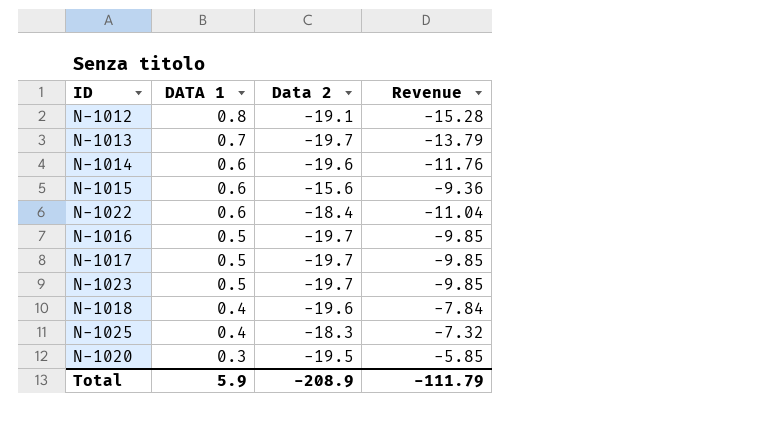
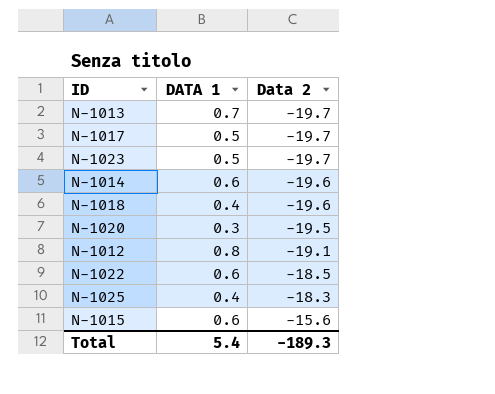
row order: DATA 1 descending -> Data 2 ascending
column Revenue | formula: [DATA 1] * [Data 2] -> none
row N-1016: 0.5 | -19.7 | -9.85 -> none
N-1022 | Data 2: -18.4 -> -18.5
Total | DATA 1: 5.9 -> 5.4
Total | Data 2: -208.9 -> -189.3

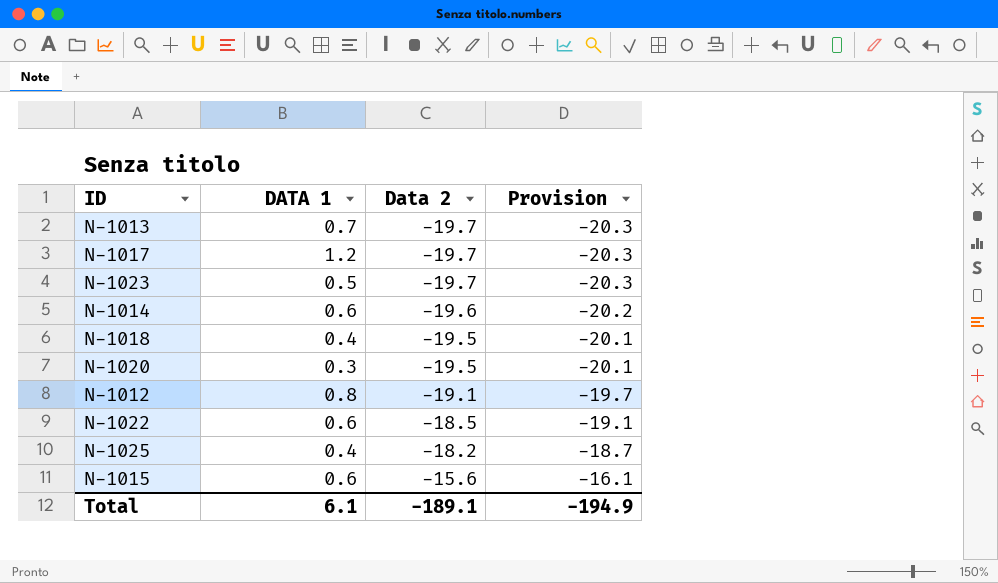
column Provision | formula: none -> [Data 2] * 1.03
N-1017 | DATA 1: 0.5 -> 1.2
N-1018 | Data 2: -19.6 -> -19.5
N-1025 | Data 2: -18.3 -> -18.2
Total | DATA 1: 5.4 -> 6.1
Total | Data 2: -189.3 -> -189.1

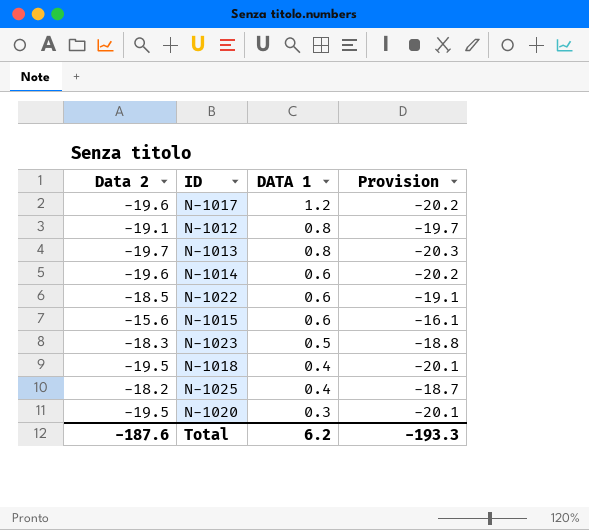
row order: Data 2 ascending -> DATA 1 descending
column Data 2 | position: 3 -> 1
N-1017 | Data 2: -19.7 -> -19.6
N-1017 | Provision: -20.3 -> -20.2
N-1013 | DATA 1: 0.7 -> 0.8
N-1023 | Data 2: -19.7 -> -18.3
N-1023 | Provision: -20.3 -> -18.8
Total | Data 2: -189.1 -> -187.6
Total | DATA 1: 6.1 -> 6.2
Total | Provision: -194.9 -> -193.3

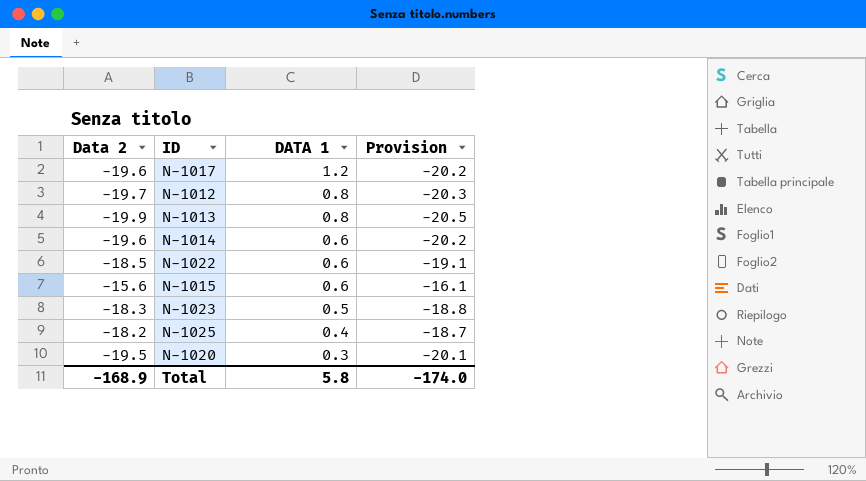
row N-1018: -19.5 | 0.4 | -20.1 -> none
N-1012 | Data 2: -19.1 -> -19.7
N-1012 | Provision: -19.7 -> -20.3
N-1013 | Data 2: -19.7 -> -19.9
N-1013 | Provision: -20.3 -> -20.5
Total | Data 2: -187.6 -> -168.9
Total | DATA 1: 6.2 -> 5.8
Total | Provision: -193.3 -> -174.0

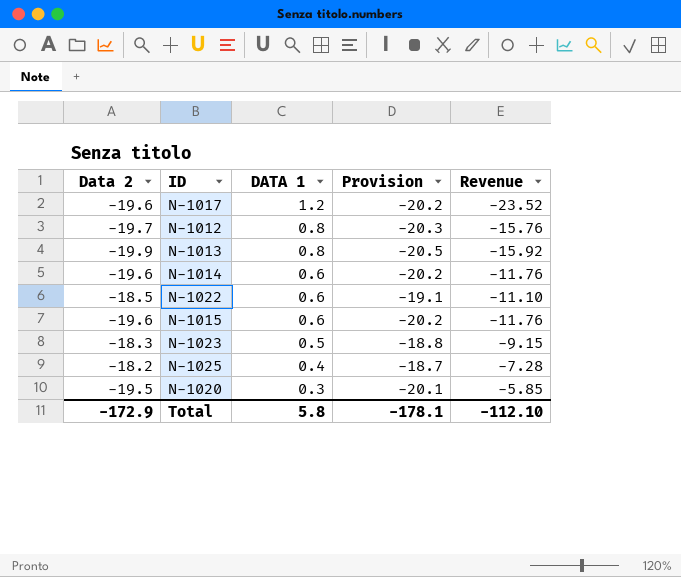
column Revenue | formula: none -> [Data 2] * [DATA 1]
N-1015 | Data 2: -15.6 -> -19.6
N-1015 | Provision: -16.1 -> -20.2
Total | Data 2: -168.9 -> -172.9
Total | Provision: -174.0 -> -178.1

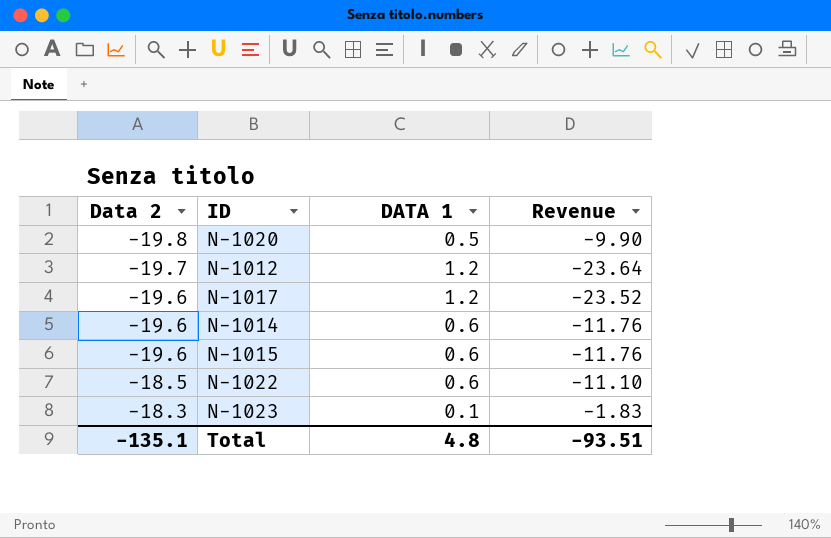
row order: DATA 1 descending -> Data 2 ascending
column Provision | formula: [Data 2] * 1.03 -> none
row N-1013: -19.9 | 0.8 | -20.5 | -15.92 -> none
row N-1025: -18.2 | 0.4 | -18.7 | -7.28 -> none
N-1020 | Data 2: -19.5 -> -19.8
N-1020 | DATA 1: 0.3 -> 0.5
N-1020 | Revenue: -5.85 -> -9.90
N-1012 | DATA 1: 0.8 -> 1.2
N-1012 | Revenue: -15.76 -> -23.64
N-1023 | DATA 1: 0.5 -> 0.1
N-1023 | Revenue: -9.15 -> -1.83
Total | Data 2: -172.9 -> -135.1
Total | DATA 1: 5.8 -> 4.8
Total | Revenue: -112.10 -> -93.51

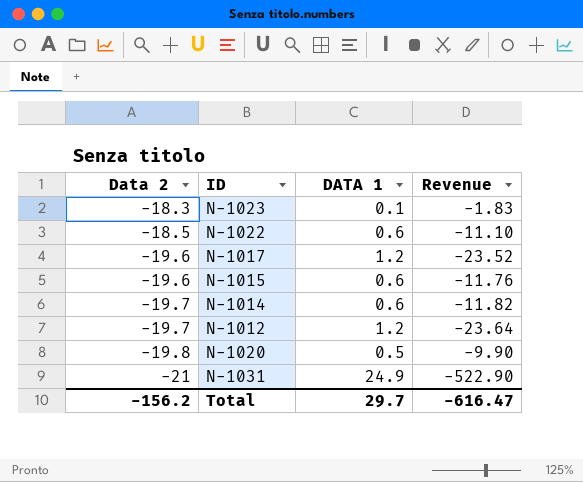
row order: Data 2 ascending -> Data 2 descending
N-1014 | Data 2: -19.6 -> -19.7
N-1014 | Revenue: -11.76 -> -11.82
row N-1031: none -> -21 | 24.9 | -522.90
Total | Data 2: -135.1 -> -156.2
Total | DATA 1: 4.8 -> 29.7
Total | Revenue: -93.51 -> -616.47

